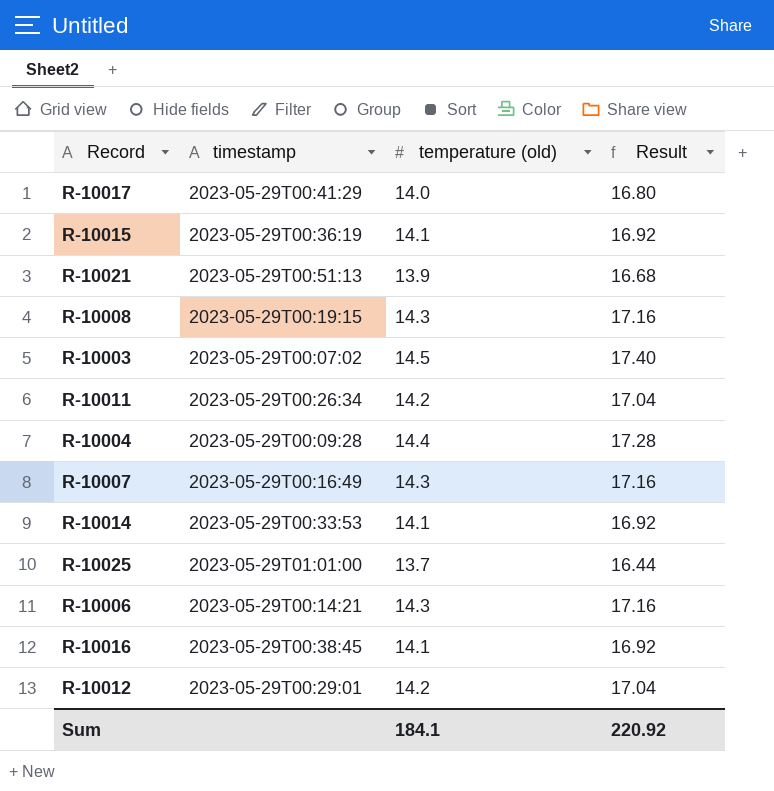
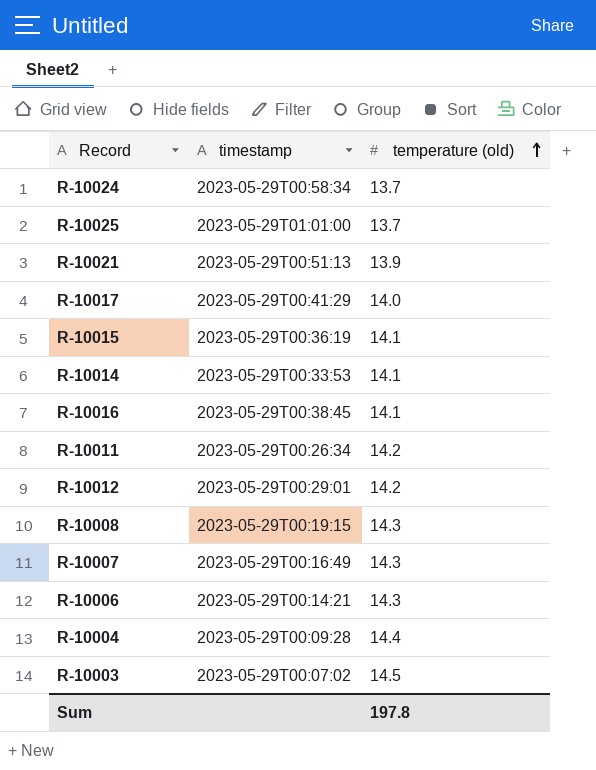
row order: none -> temperature (old) ascending
column Result | formula: [temperature (old)] * 1.2 -> none
row R-10024: none -> 2023-05-29T00:58:34 | 13.7
Sum | temperature (old): 184.1 -> 197.8

